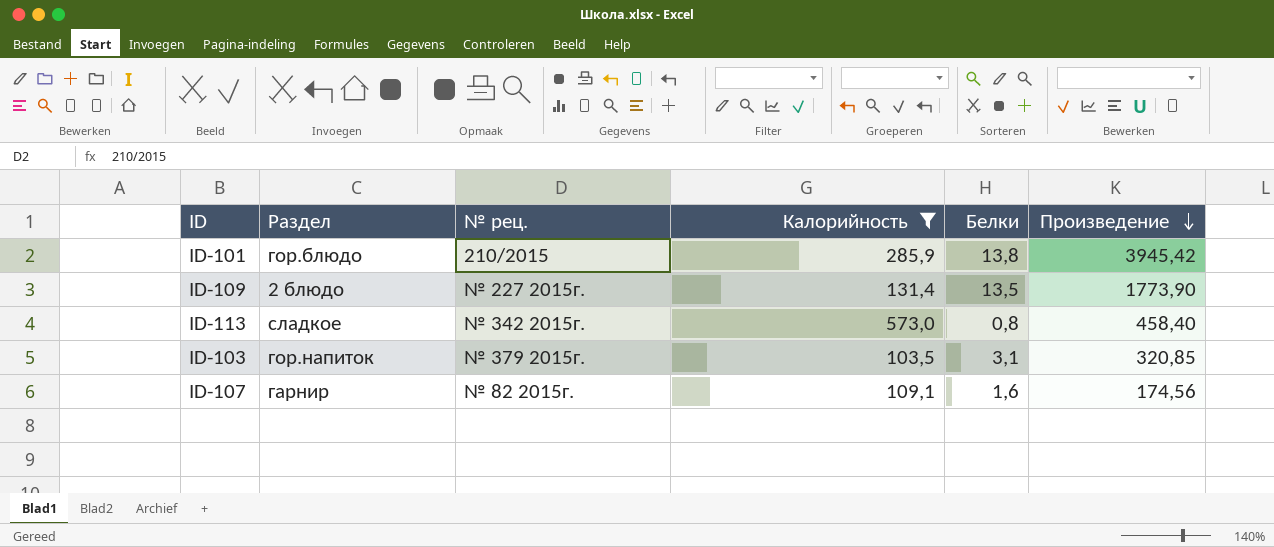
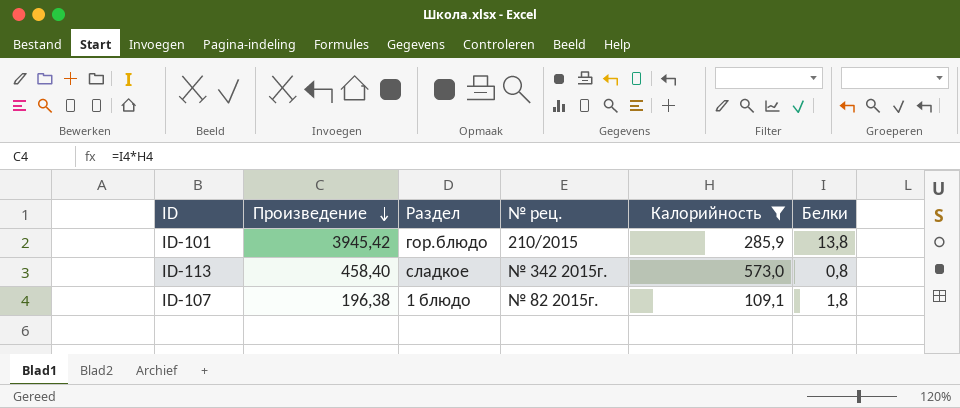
column Произведение | position: 6 -> 2
row ID-109: 2 блюдо | № 227 2015г. | 131,4 | 13,5 | 1773,90 -> none
row ID-103: гор.напиток | № 379 2015г. | 103,5 | 3,1 | 320,85 -> none
ID-107 | Произведение: 174,56 -> 196,38
ID-107 | Раздел: гарнир -> 1 блюдо
ID-107 | Белки: 1,6 -> 1,8

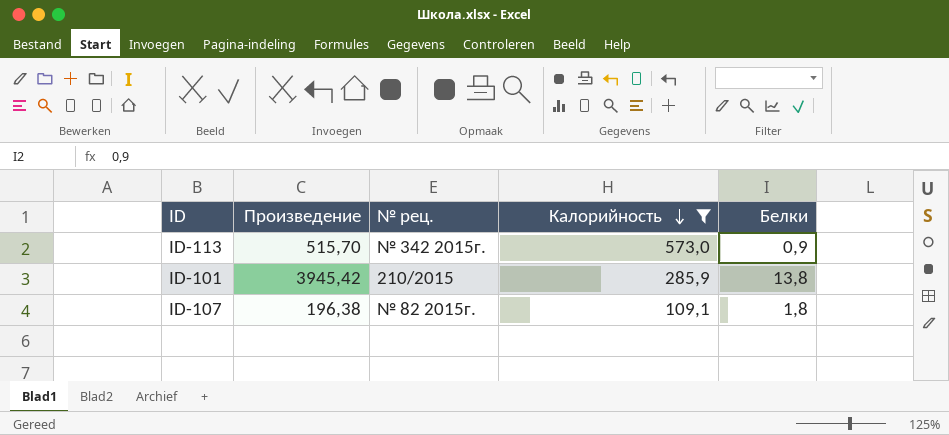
row order: Произведение descending -> Калорийность descending
column Раздел | position: 3 -> none
ID-113 | Произведение: 458,40 -> 515,70
ID-113 | Белки: 0,8 -> 0,9

